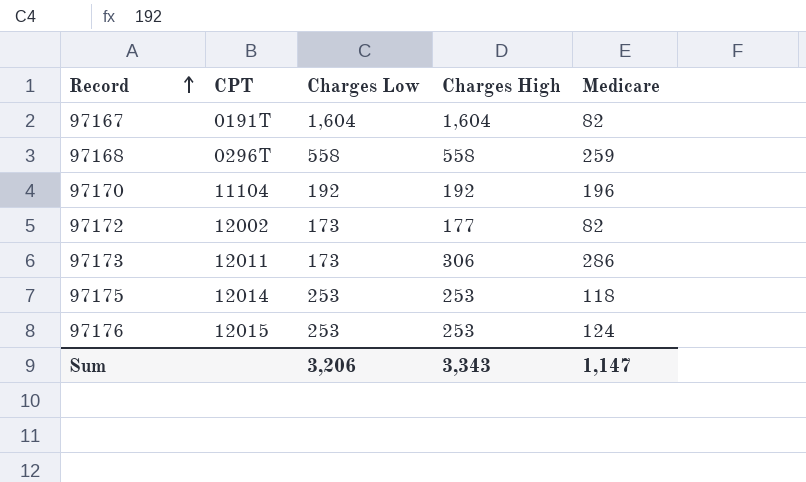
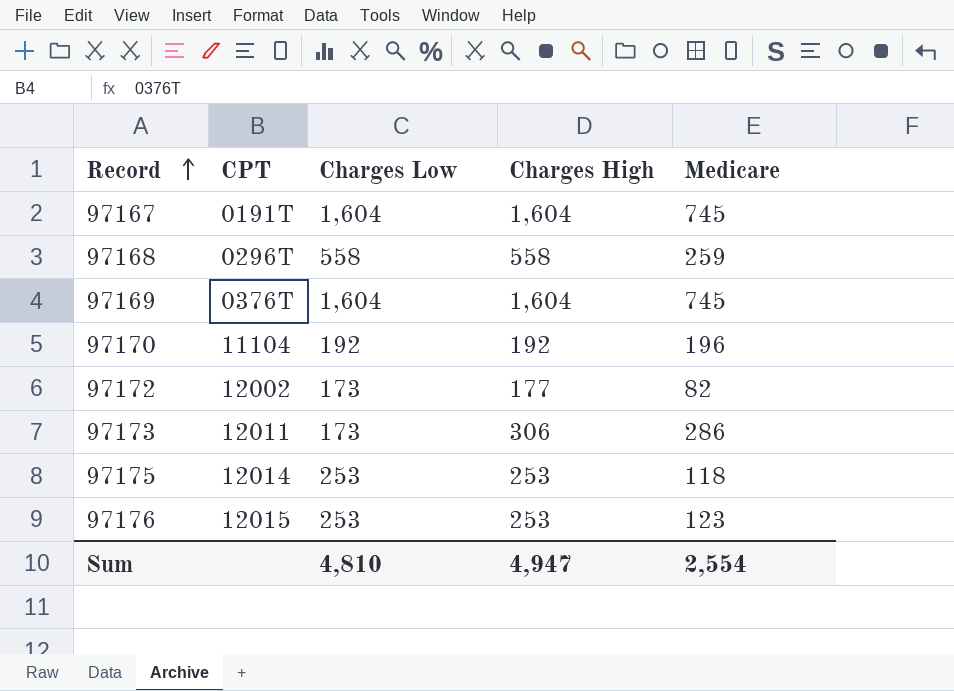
97167 | Medicare: 82 -> 745
row 97169: none -> 0376T | 1,604 | 1,604 | 745
97176 | Medicare: 124 -> 123
Sum | Charges Low: 3,206 -> 4,810
Sum | Charges High: 3,343 -> 4,947
Sum | Medicare: 1,147 -> 2,554

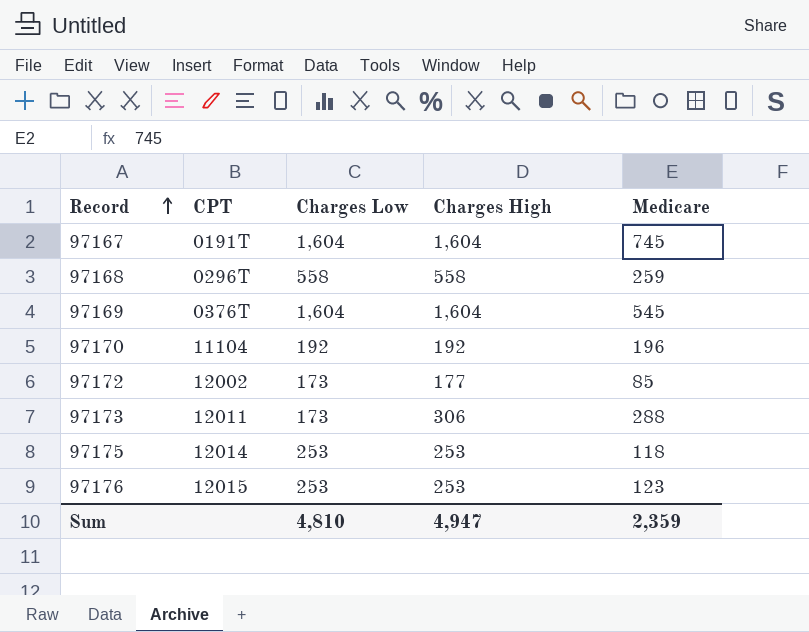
97169 | Medicare: 745 -> 545
97172 | Medicare: 82 -> 85
97173 | Medicare: 286 -> 288
Sum | Medicare: 2,554 -> 2,359

